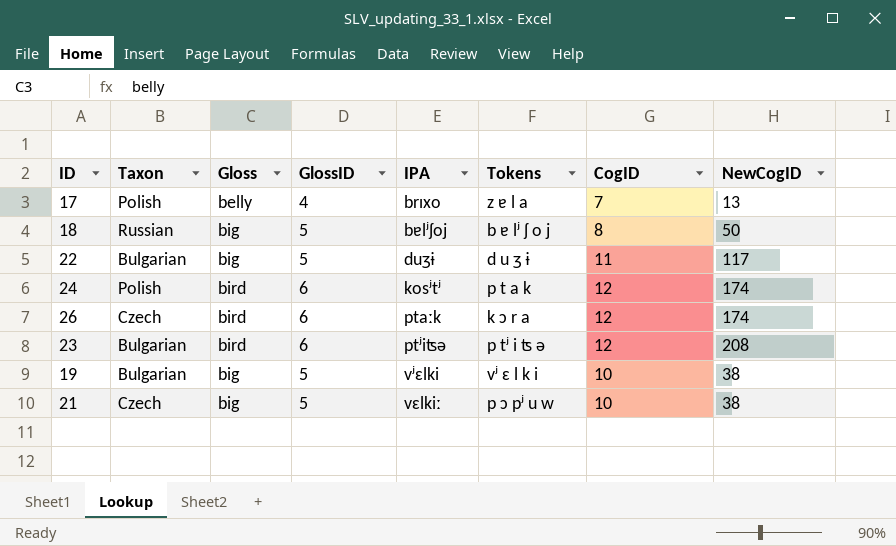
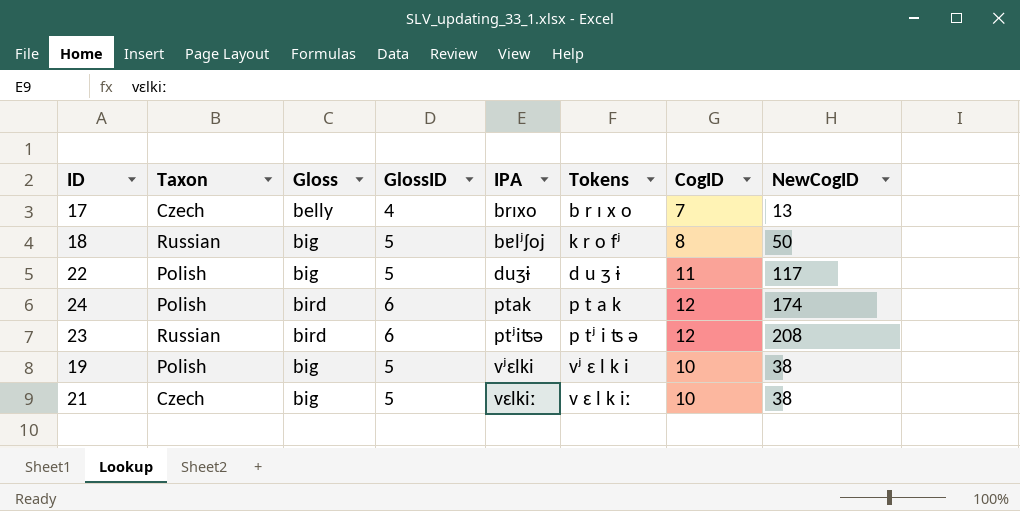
row 26: Czech | bird | 6 | ptaːk | k ɔ r a | 12 | 174 -> none
17 | Taxon: Polish -> Czech
17 | Tokens: z ɐ l a -> b r ɪ x o
18 | Tokens: b ɐ lʲ ʃ o j -> k r o fʲ
22 | Taxon: Bulgarian -> Polish
24 | IPA: kosʲtʲ -> ptak
23 | Taxon: Bulgarian -> Russian
19 | Taxon: Bulgarian -> Polish
21 | Tokens: p ɔ pʲ u w -> v ɛ l k iː

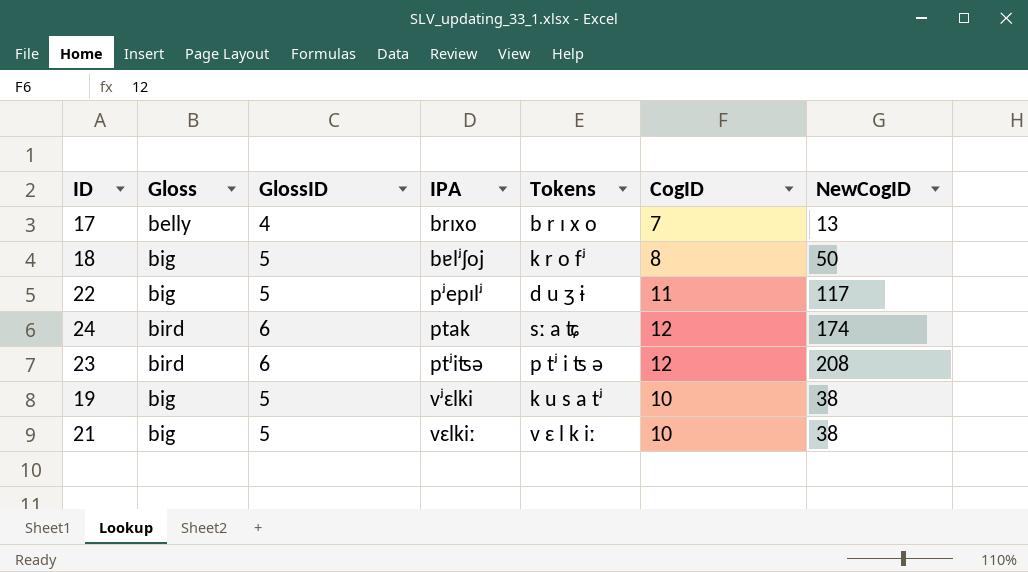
column Taxon | position: 2 -> none
22 | IPA: duʒɨ -> pʲepɪlʲ
24 | Tokens: p t a k -> sː a ʨ
19 | Tokens: vʲ ɛ l k i -> k u s a tʲ

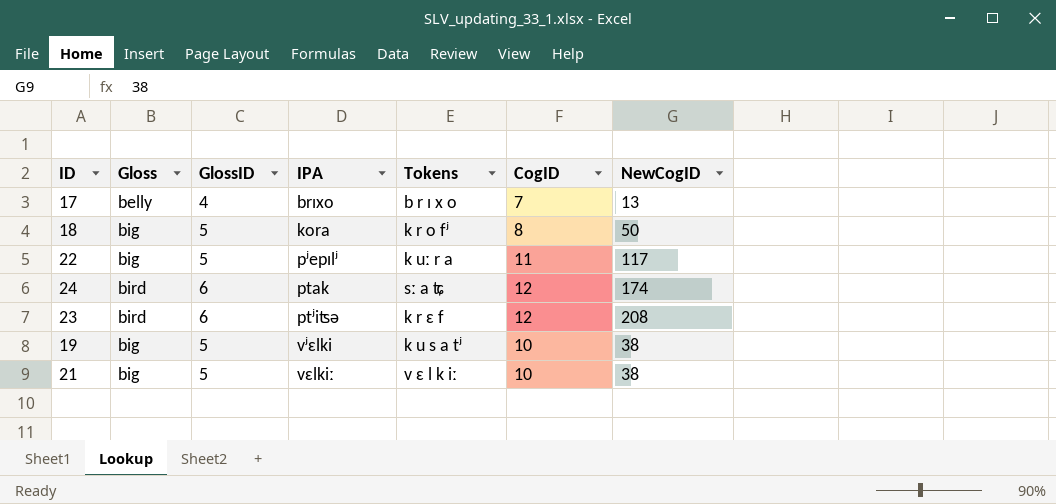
18 | IPA: bɐlʲʃoj -> kora
22 | Tokens: d u ʒ ɨ -> k uː r a
23 | Tokens: p tʲ i ʦ ə -> k r ɛ f

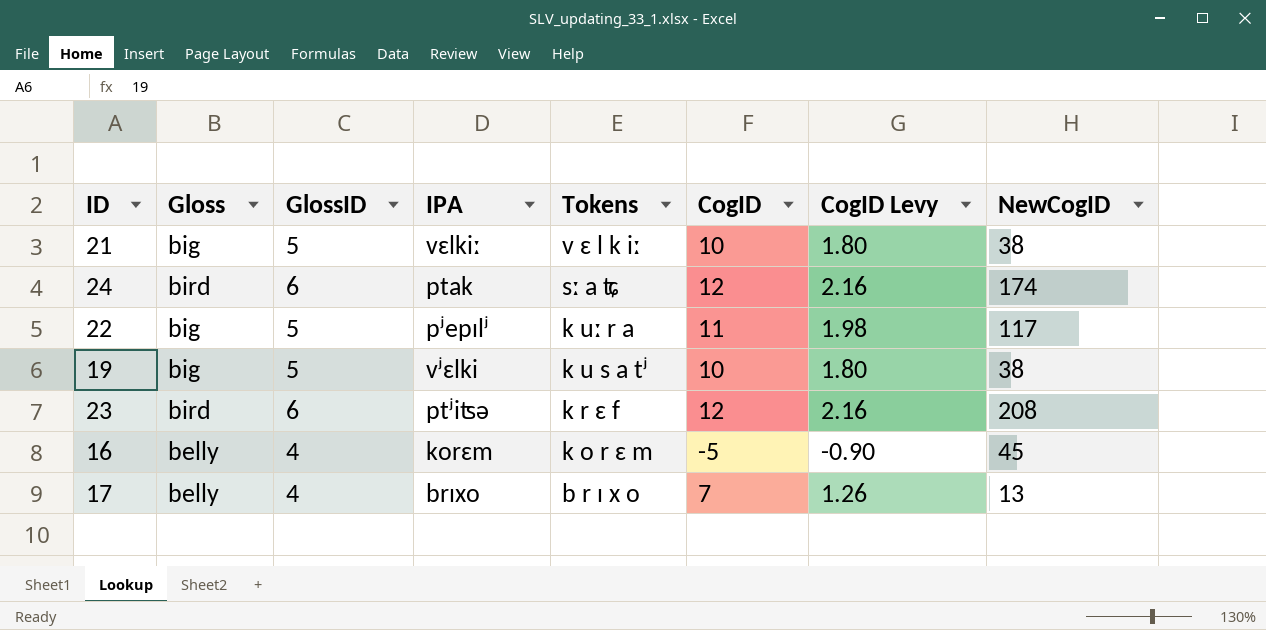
row order: IPA ascending -> Tokens descending
column CogID Levy | formula: none -> [CogID] * 0.18
row 18: big | 5 | kora | k r o fʲ | 8 | 50 -> none
row 16: none -> belly | 4 | korɛm | k o r ɛ m | -5 | -0.90 | 45

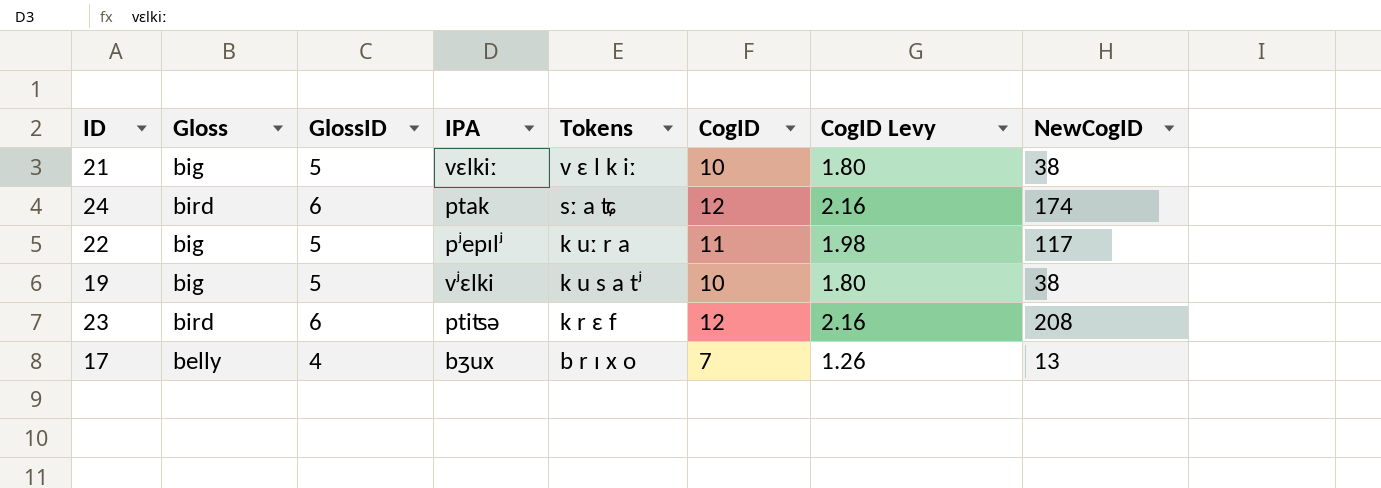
row 16: belly | 4 | korɛm | k o r ɛ m | -5 | -0.90 | 45 -> none
23 | IPA: ptʲiʦə -> ptiʦə
17 | IPA: brɪxo -> bʒux

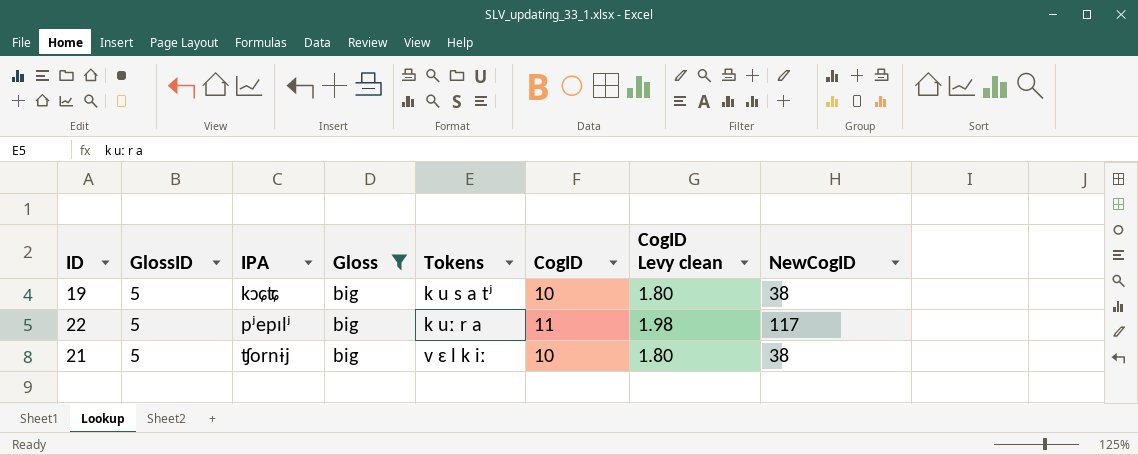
filter: none -> Gloss = big
row order: Tokens descending -> IPA ascending
column Gloss | position: 2 -> 4
column name: CogID Levy -> CogID Levy clean
19 | IPA: vʲɛlki -> kɔɕʨ
21 | IPA: vɛlkiː -> ʧornɨj

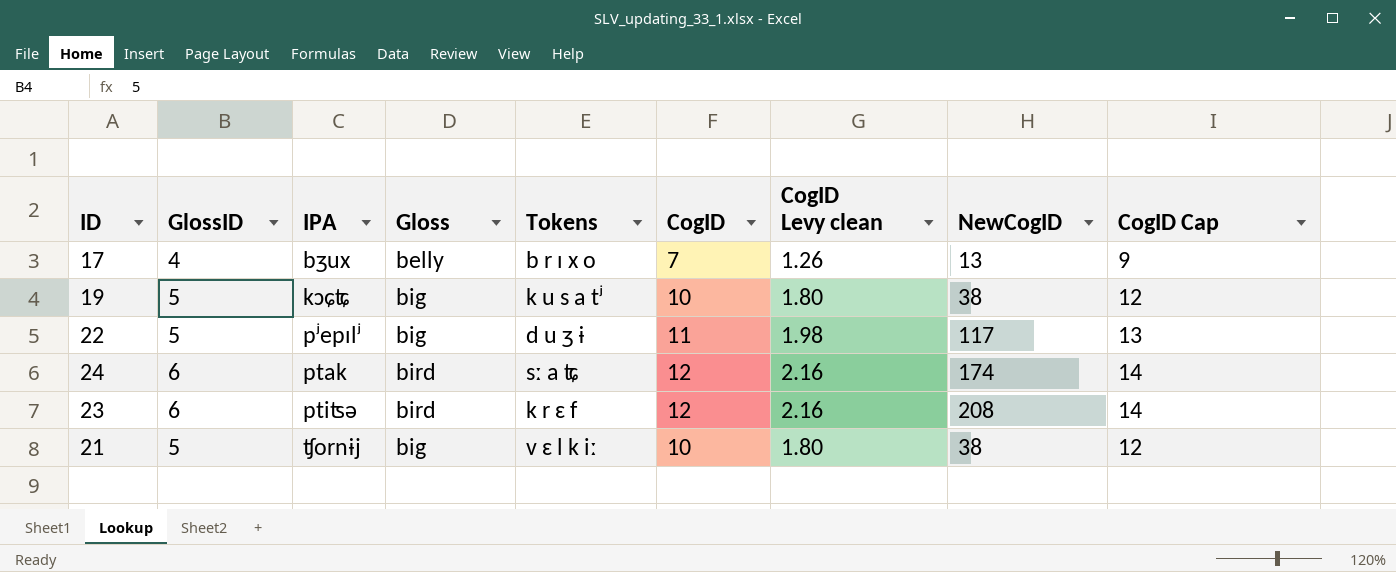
filter: Gloss = big -> none
column CogID Cap | formula: none -> [CogID] + 2
22 | Tokens: k uː r a -> d u ʒ ɨ

